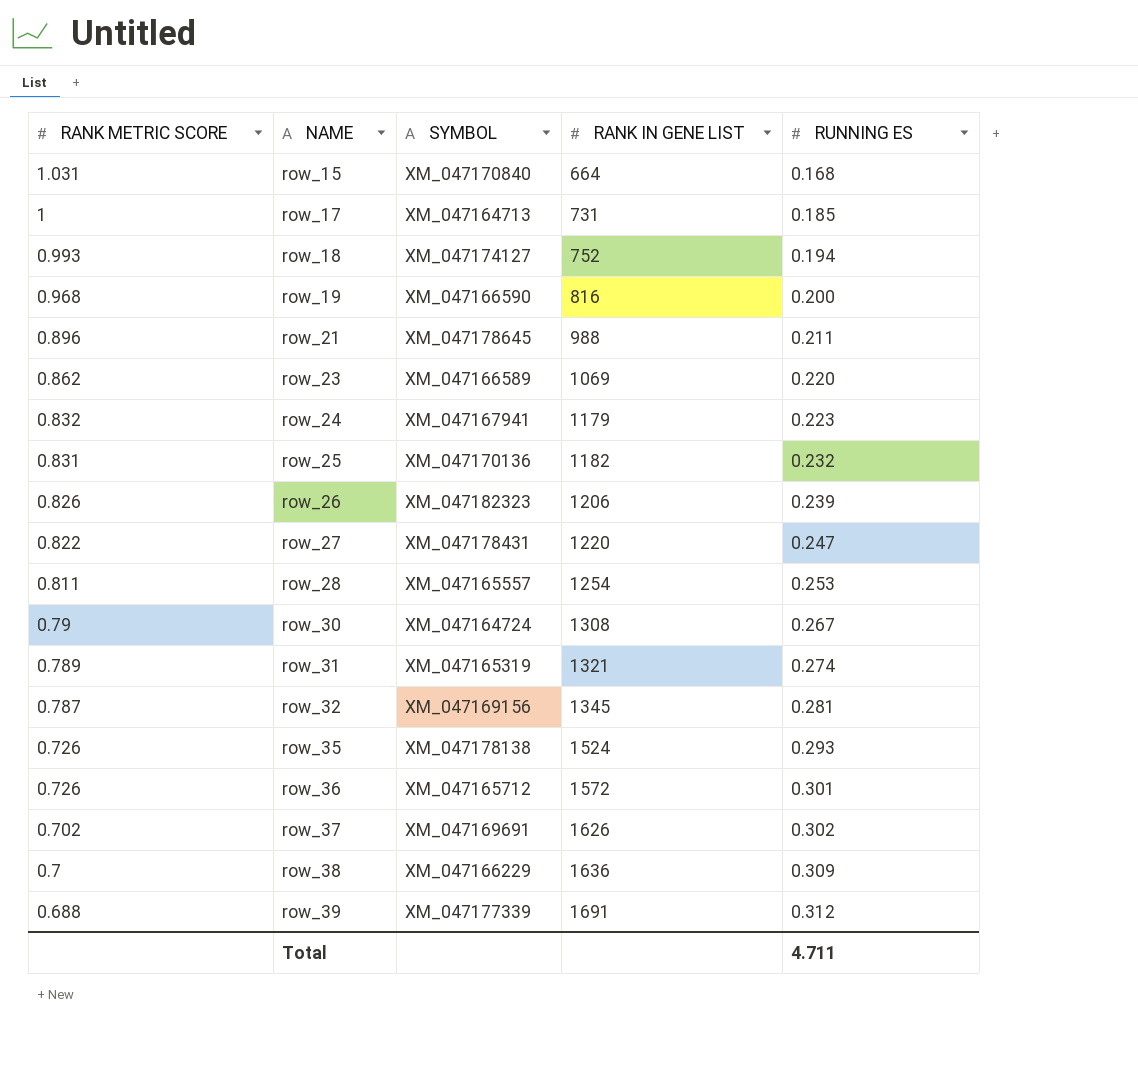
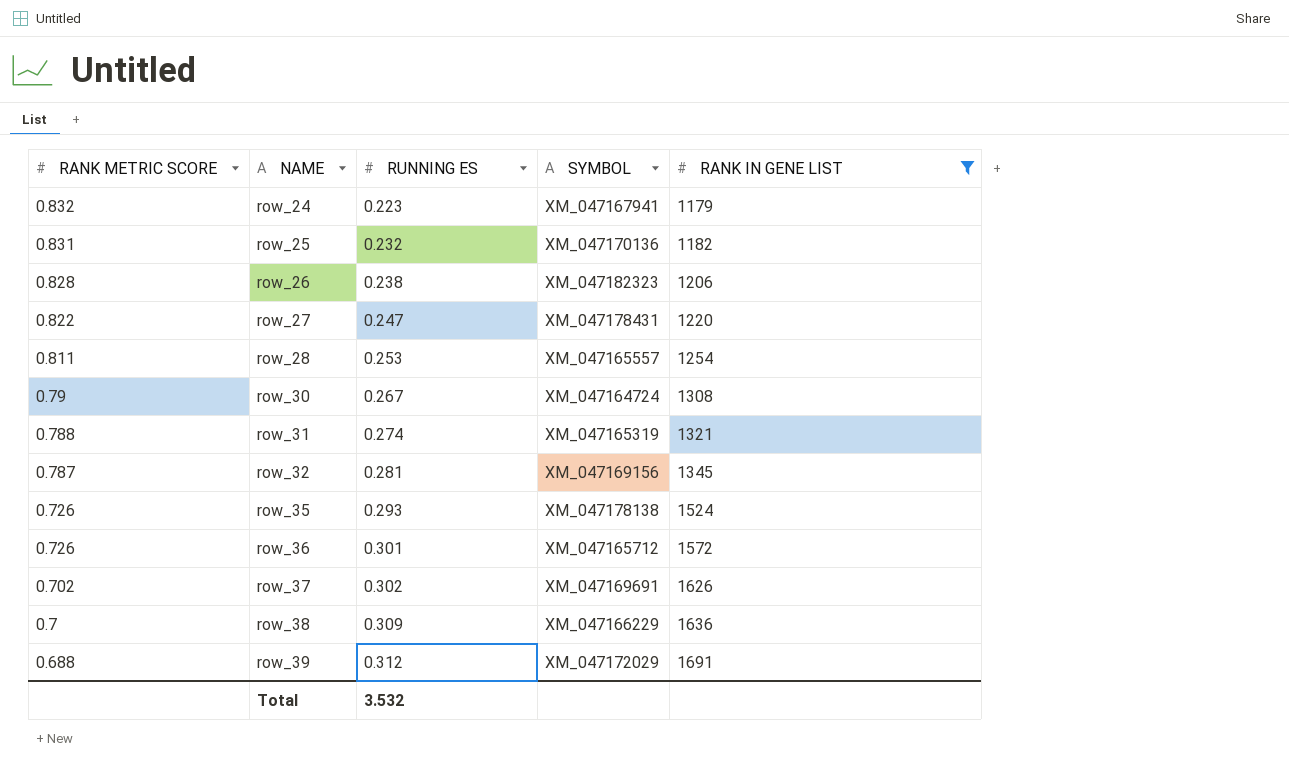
filter: none -> RANK IN GENE LIST >= 1179
column RUNNING ES | position: 5 -> 3
row_26 | RANK METRIC SCORE: 0.826 -> 0.828
row_26 | RUNNING ES: 0.239 -> 0.238
row_31 | RANK METRIC SCORE: 0.789 -> 0.788
row_39 | SYMBOL: XM_047177339 -> XM_047172029
Total | RUNNING ES: 4.711 -> 3.532

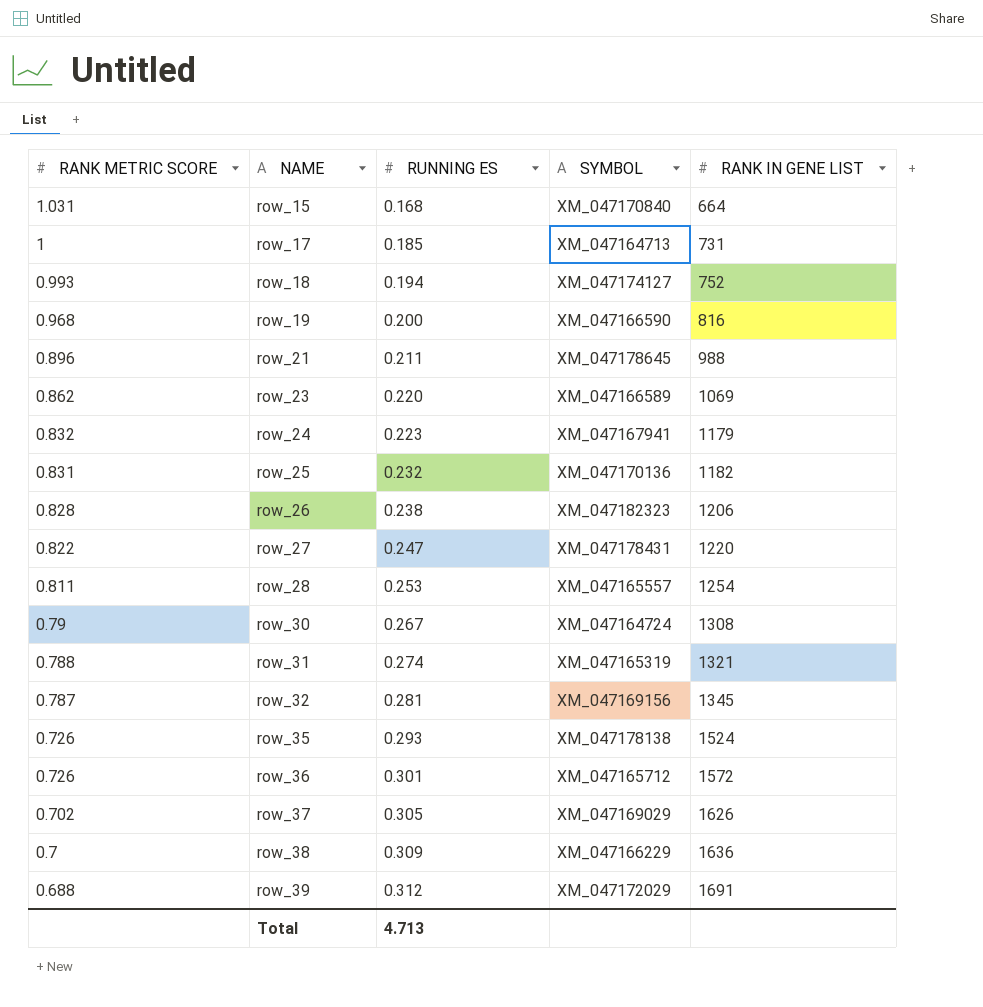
filter: RANK IN GENE LIST >= 1179 -> none
row_37 | RUNNING ES: 0.302 -> 0.305
row_37 | SYMBOL: XM_047169691 -> XM_047169029
Total | RUNNING ES: 3.532 -> 4.713

